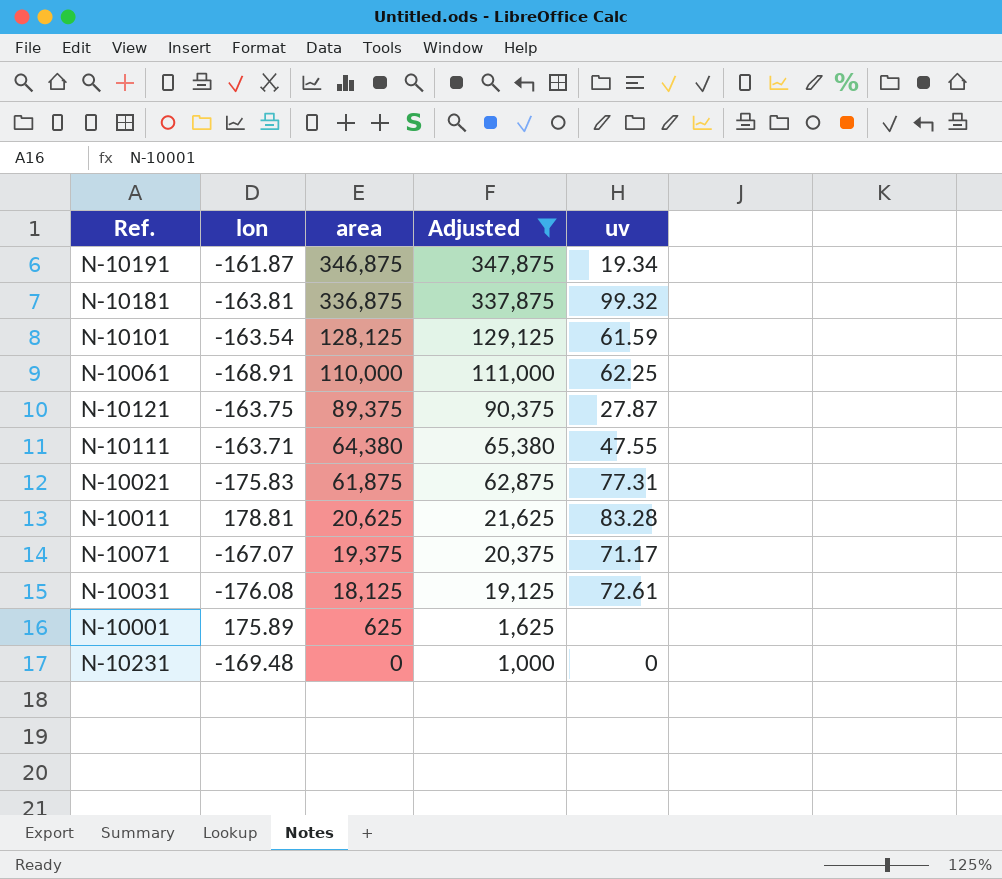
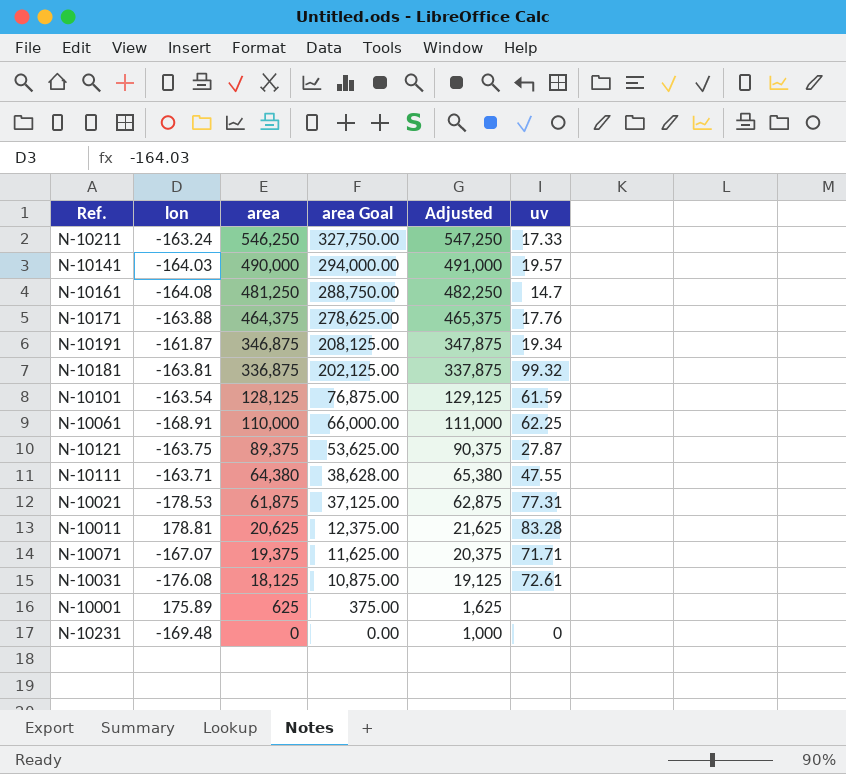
filter: Adjusted <= 347,875 -> none
column area Goal | formula: none -> [area] * 0.6
N-10021 | lon: -175.83 -> -178.53
N-10071 | uv: 71.17 -> 71.71

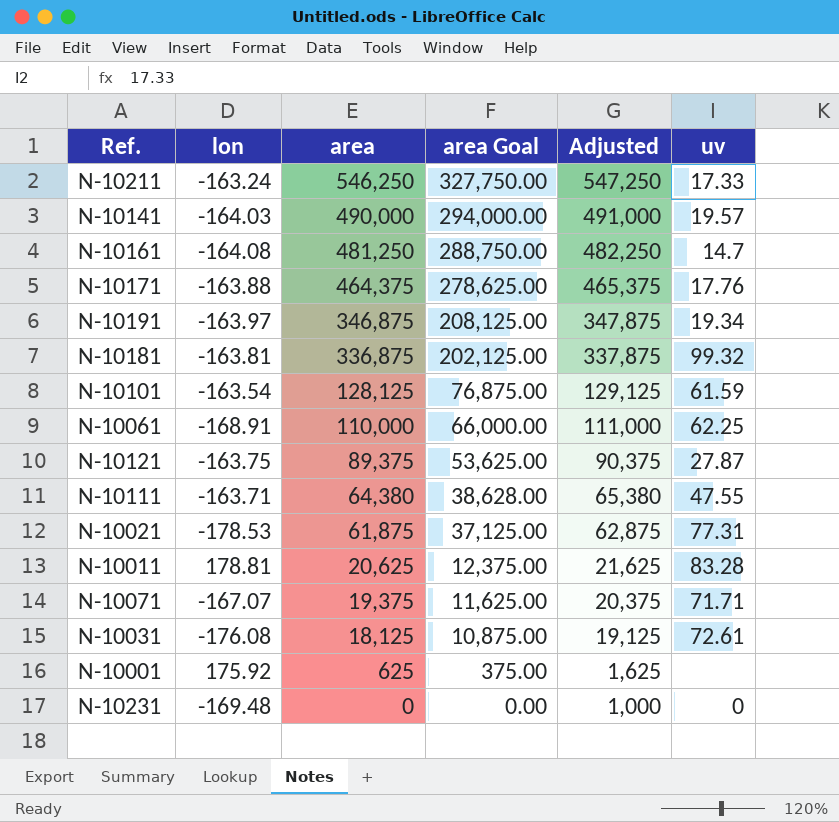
N-10191 | lon: -161.87 -> -163.97
N-10001 | lon: 175.89 -> 175.92

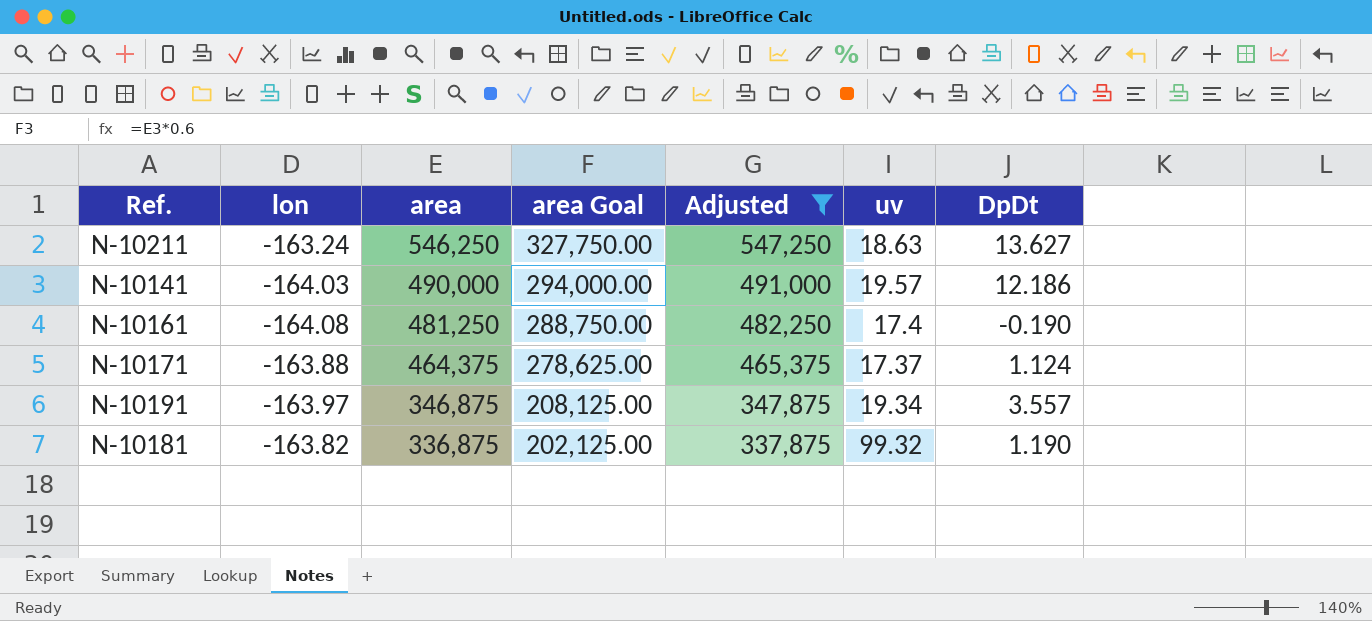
filter: none -> Adjusted >= 337,875
column DpDt | position: none -> 7
N-10211 | uv: 17.33 -> 18.63
N-10161 | uv: 14.7 -> 17.4
N-10171 | uv: 17.76 -> 17.37
N-10181 | lon: -163.81 -> -163.82

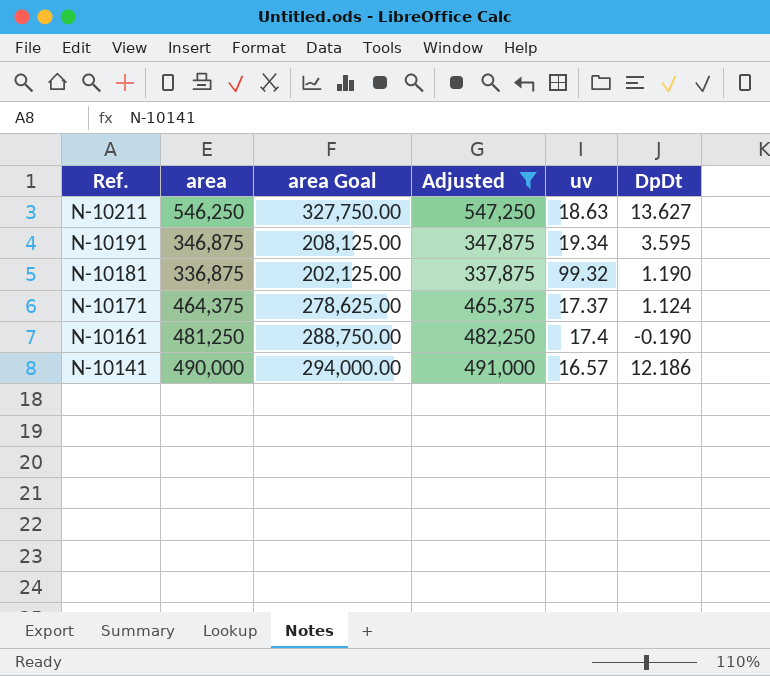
row order: area descending -> Ref. descending
column lon | position: 2 -> none
N-10191 | DpDt: 3.557 -> 3.595
N-10141 | uv: 19.57 -> 16.57

